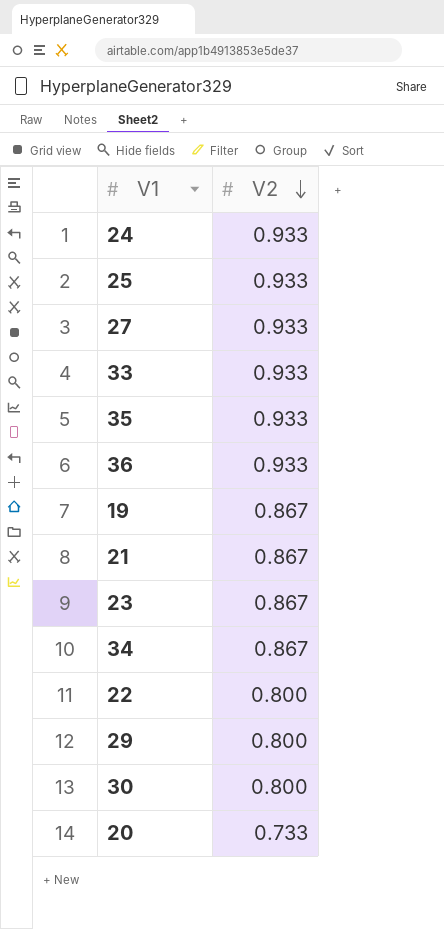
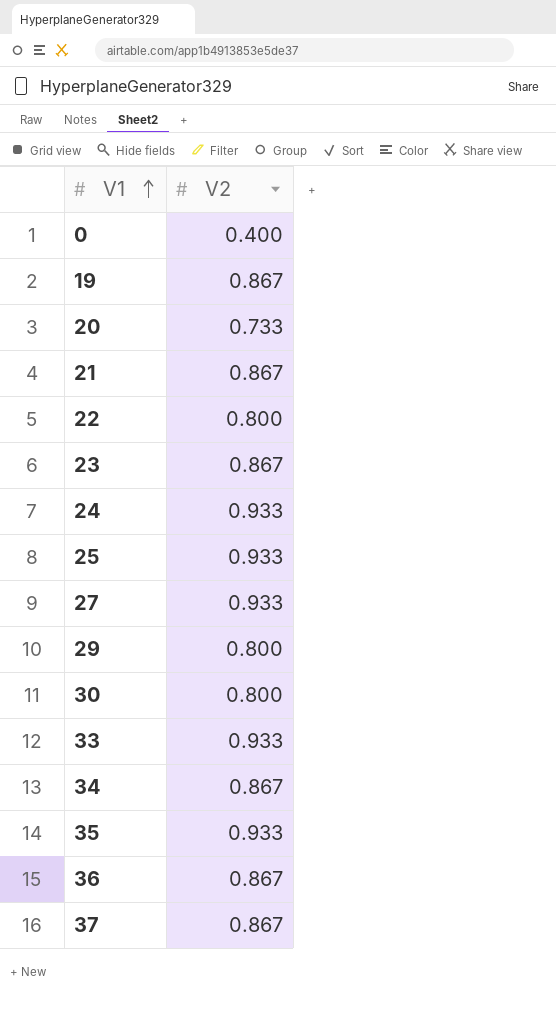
row order: V2 descending -> V1 ascending
row 0: none -> 0.400
36 | V2: 0.933 -> 0.867
row 37: none -> 0.867

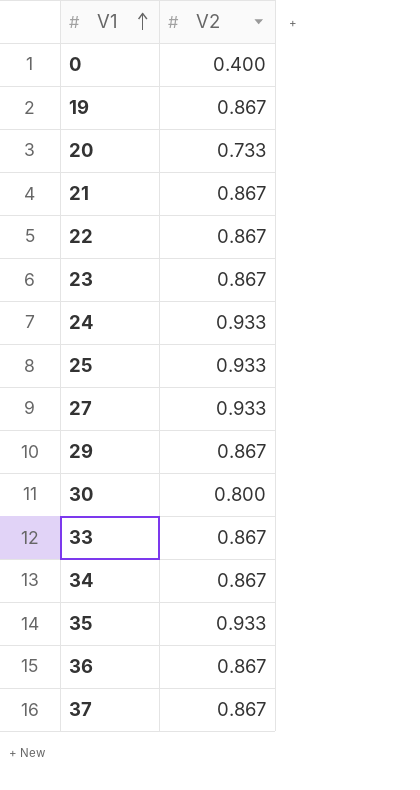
22 | V2: 0.800 -> 0.867
29 | V2: 0.800 -> 0.867
33 | V2: 0.933 -> 0.867

